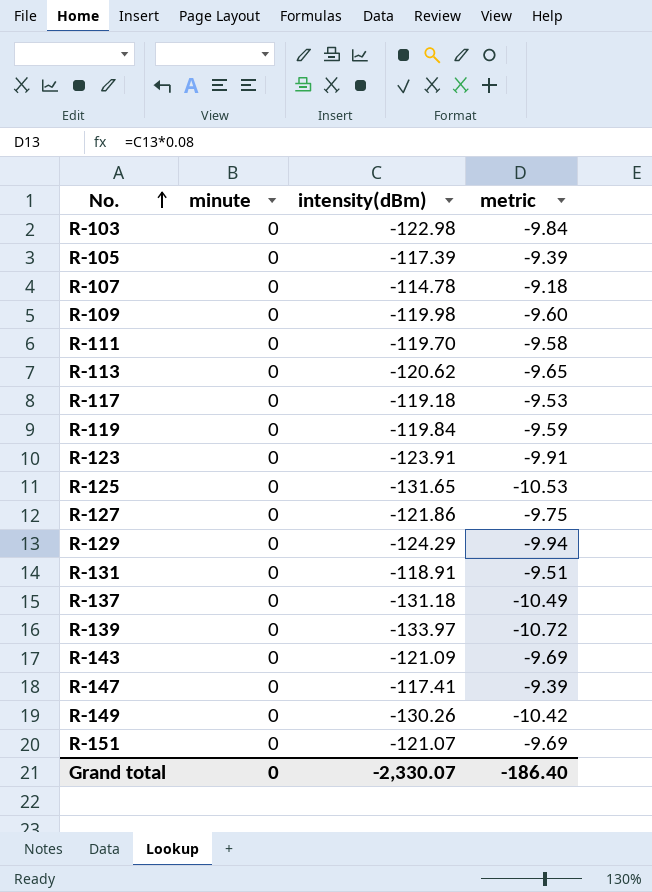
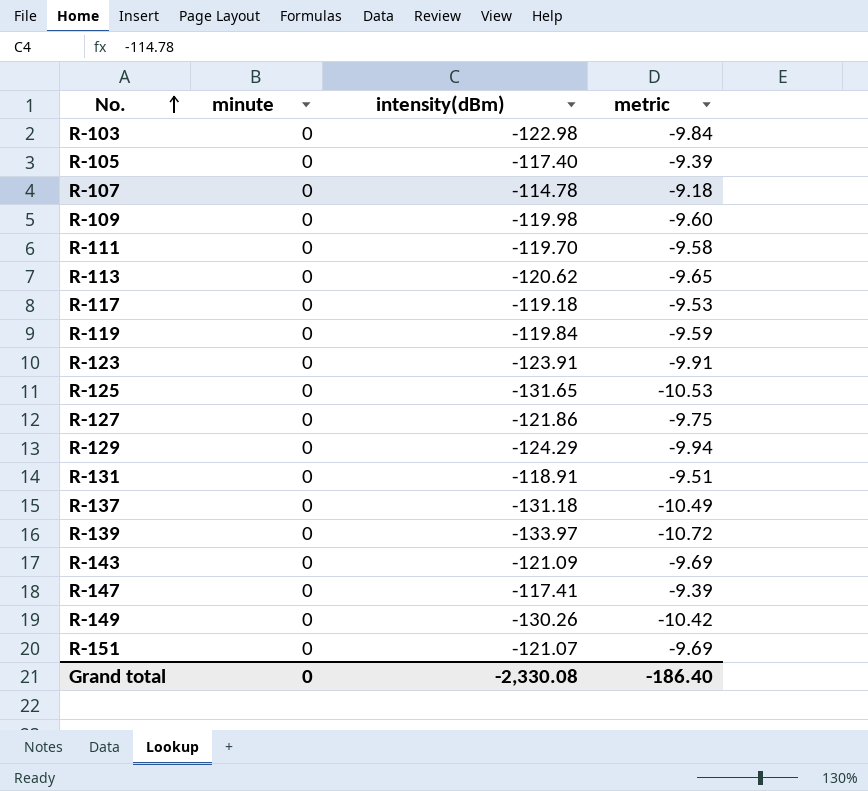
R-105 | intensity(dBm): -117.39 -> -117.40
Grand total | intensity(dBm): -2,330.07 -> -2,330.08

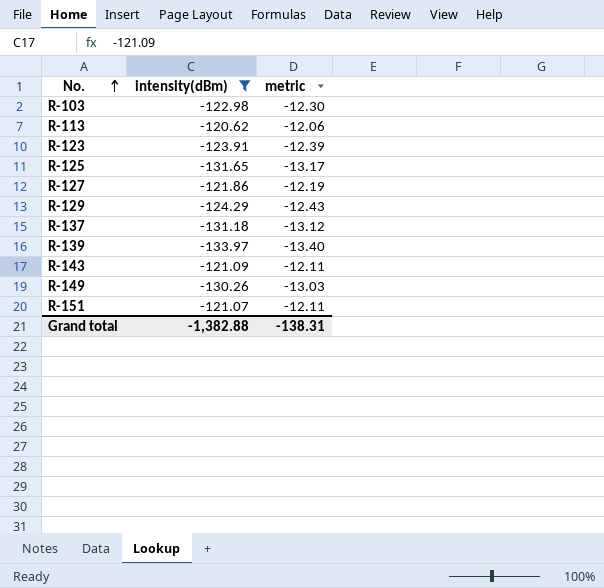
filter: none -> intensity(dBm) <= -120.62
column minute | position: 2 -> none
column metric | formula: [intensity(dBm)] * 0.08 -> [intensity(dBm)] * 0.1
Grand total | intensity(dBm): -2,330.08 -> -1,382.88
Grand total | metric: -186.40 -> -138.31

